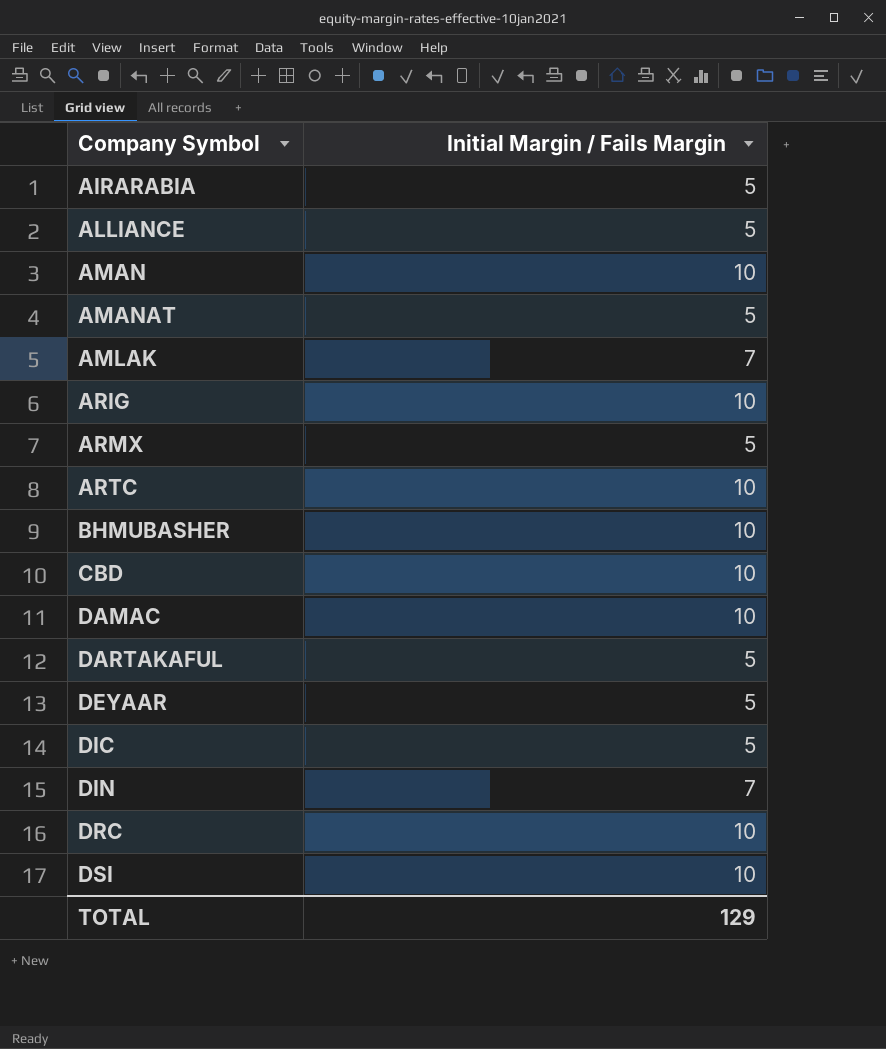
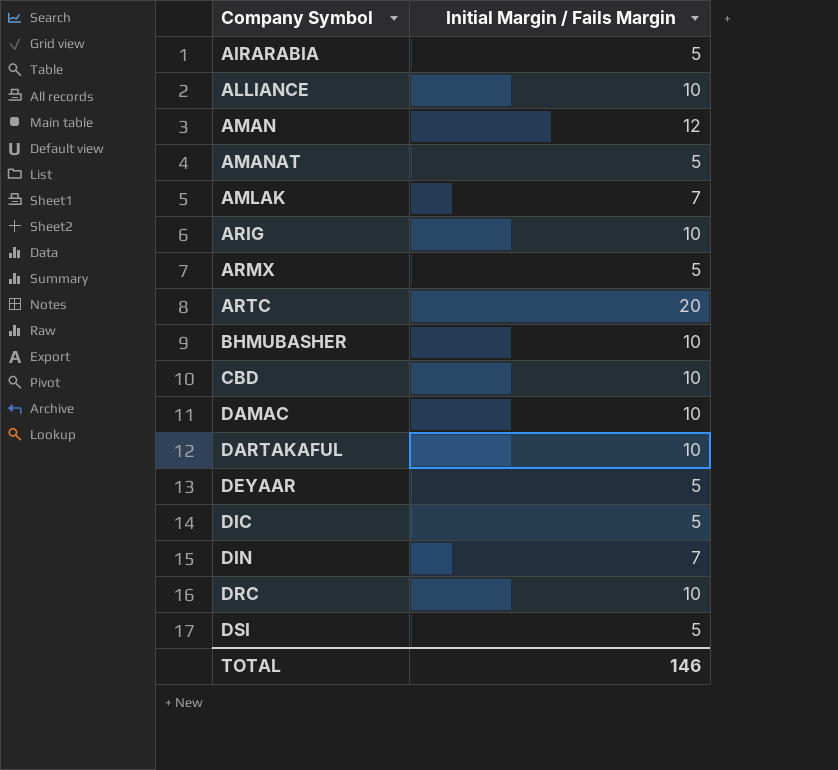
ALLIANCE | Initial Margin / Fails Margin: 5 -> 10
AMAN | Initial Margin / Fails Margin: 10 -> 12
ARTC | Initial Margin / Fails Margin: 10 -> 20
DARTAKAFUL | Initial Margin / Fails Margin: 5 -> 10
DSI | Initial Margin / Fails Margin: 10 -> 5
TOTAL | Initial Margin / Fails Margin: 129 -> 146

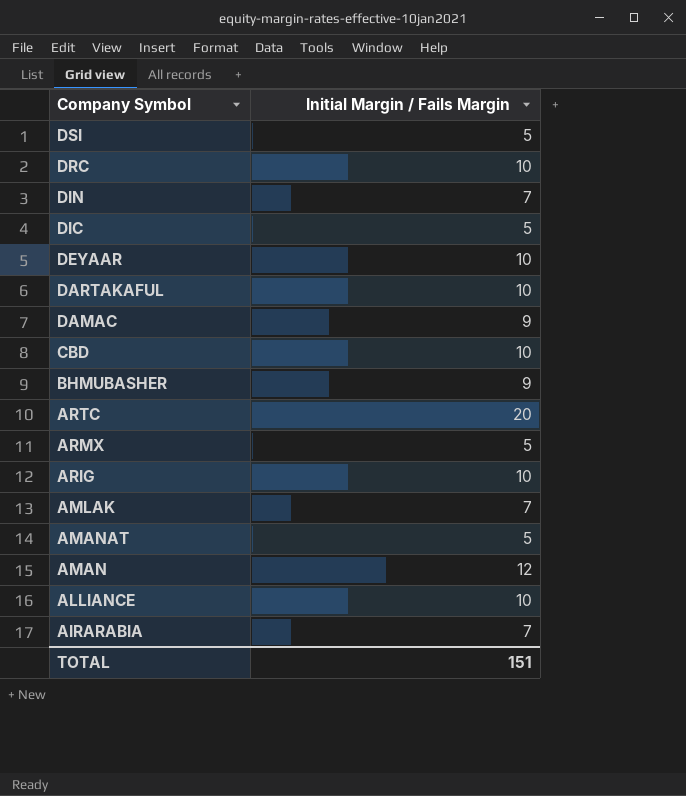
row order: Company Symbol ascending -> Company Symbol descending
DEYAAR | Initial Margin / Fails Margin: 5 -> 10
DAMAC | Initial Margin / Fails Margin: 10 -> 9
BHMUBASHER | Initial Margin / Fails Margin: 10 -> 9
AIRARABIA | Initial Margin / Fails Margin: 5 -> 7
TOTAL | Initial Margin / Fails Margin: 146 -> 151

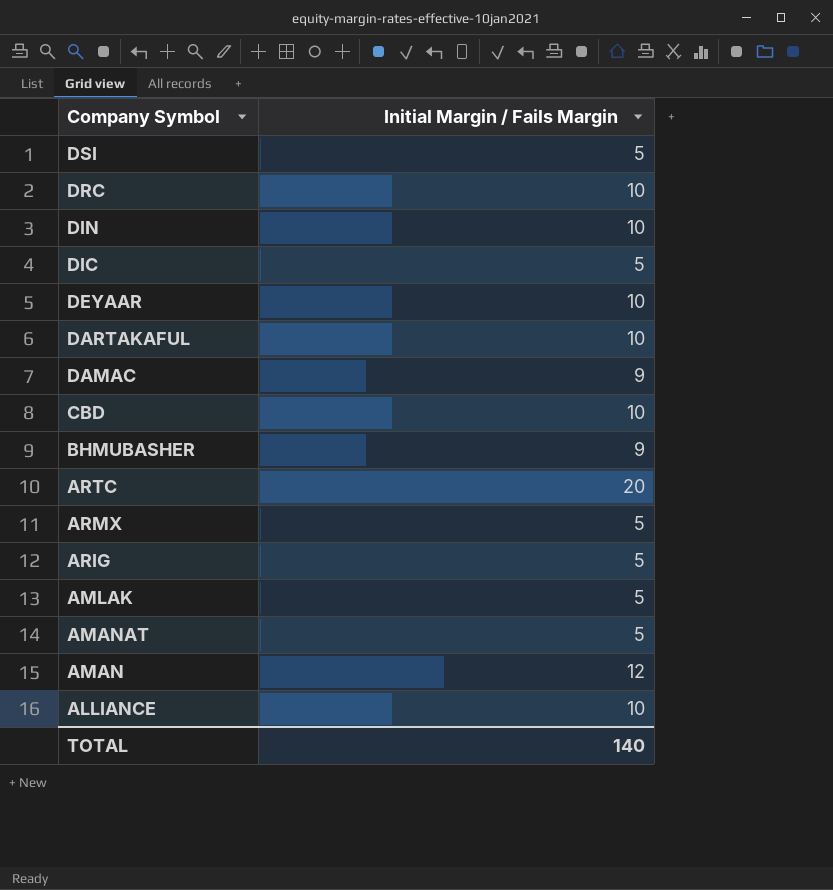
row AIRARABIA: 7 -> none
DIN | Initial Margin / Fails Margin: 7 -> 10
ARIG | Initial Margin / Fails Margin: 10 -> 5
AMLAK | Initial Margin / Fails Margin: 7 -> 5
TOTAL | Initial Margin / Fails Margin: 151 -> 140

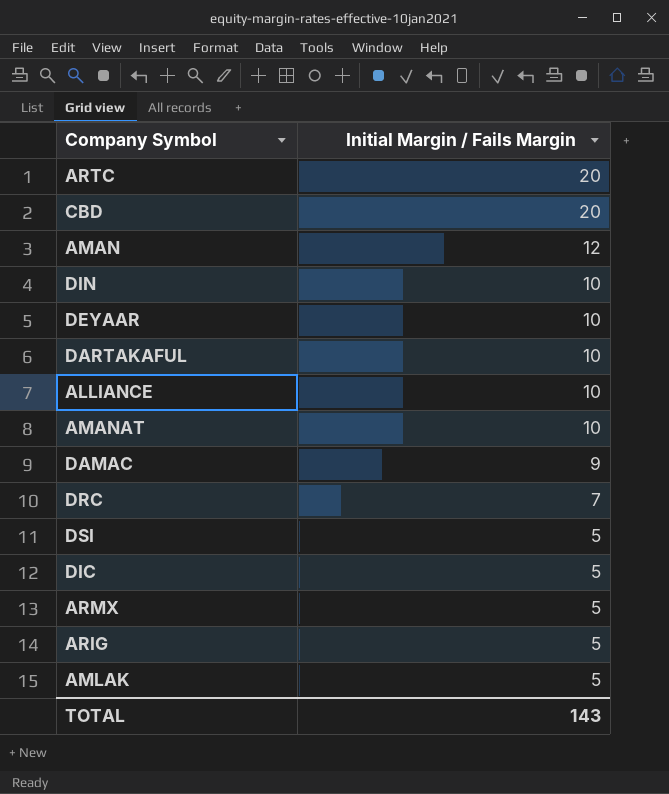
row order: Company Symbol descending -> Initial Margin / Fails Margin descending
row BHMUBASHER: 9 -> none
CBD | Initial Margin / Fails Margin: 10 -> 20
AMANAT | Initial Margin / Fails Margin: 5 -> 10
DRC | Initial Margin / Fails Margin: 10 -> 7
TOTAL | Initial Margin / Fails Margin: 140 -> 143

